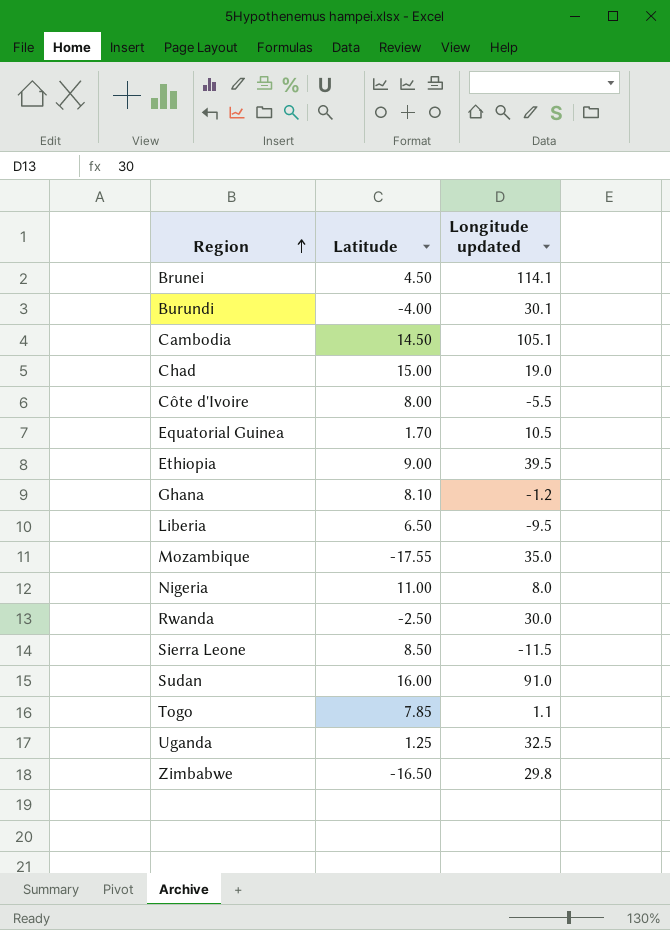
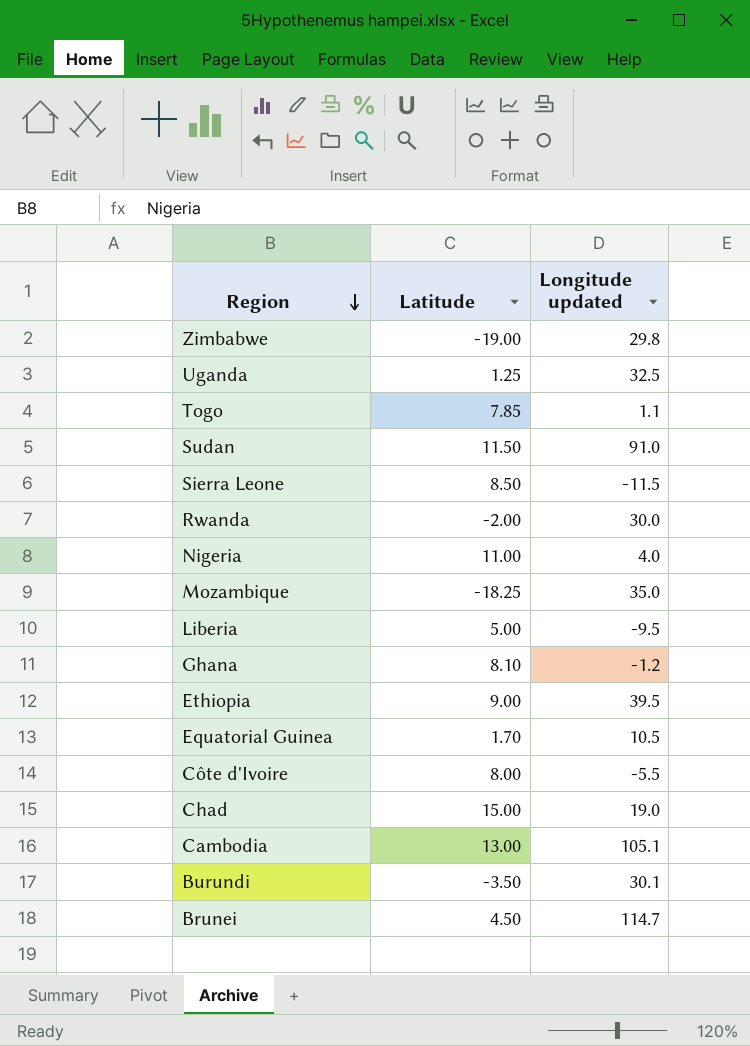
row order: Region ascending -> Region descending
Zimbabwe | Latitude: -16.50 -> -19.00
Sudan | Latitude: 16.00 -> 11.50
Rwanda | Latitude: -2.50 -> -2.00
Nigeria | Longitude updated: 8.0 -> 4.0
Mozambique | Latitude: -17.55 -> -18.25
Liberia | Latitude: 6.50 -> 5.00
Cambodia | Latitude: 14.50 -> 13.00
Burundi | Latitude: -4.00 -> -3.50
Brunei | Longitude updated: 114.1 -> 114.7

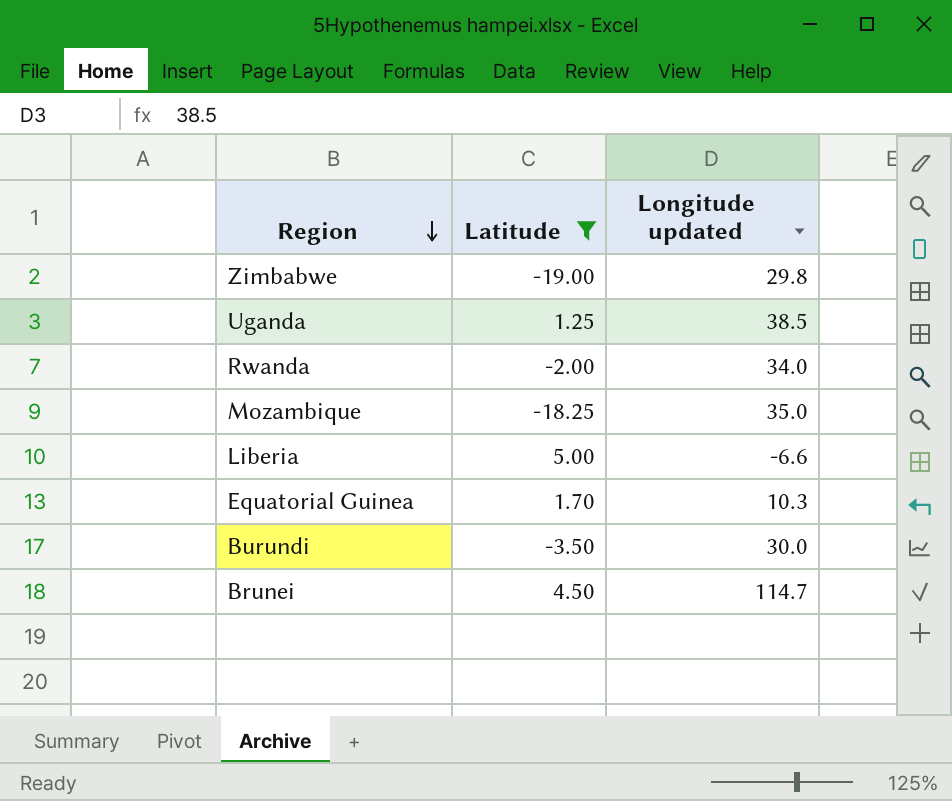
filter: none -> Latitude <= 5.00
Uganda | Longitude updated: 32.5 -> 38.5
Rwanda | Longitude updated: 30.0 -> 34.0
Liberia | Longitude updated: -9.5 -> -6.6
Equatorial Guinea | Longitude updated: 10.5 -> 10.3
Burundi | Longitude updated: 30.1 -> 30.0

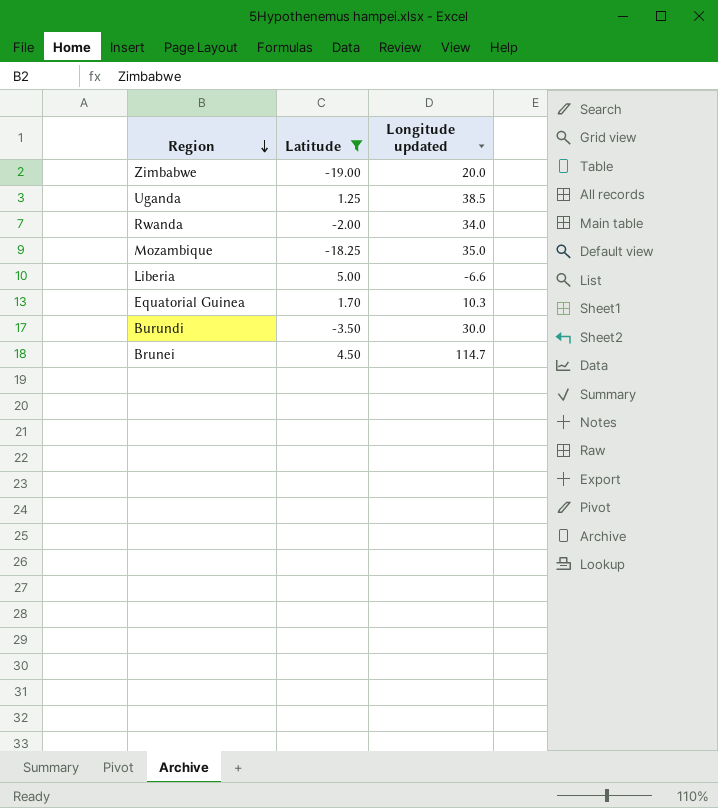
Zimbabwe | Longitude updated: 29.8 -> 20.0

